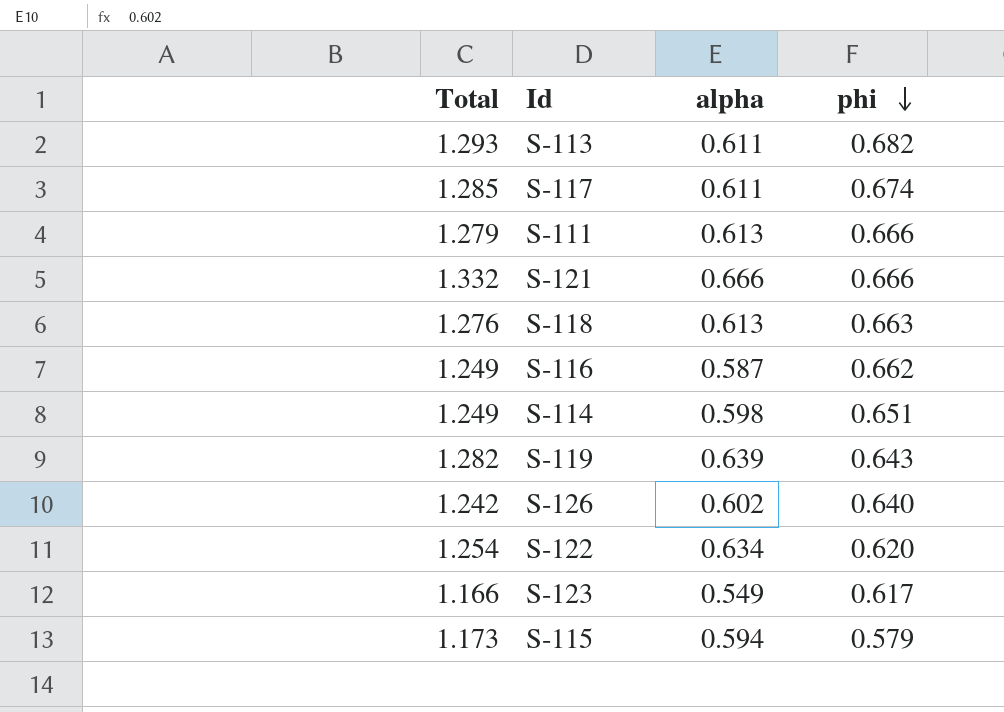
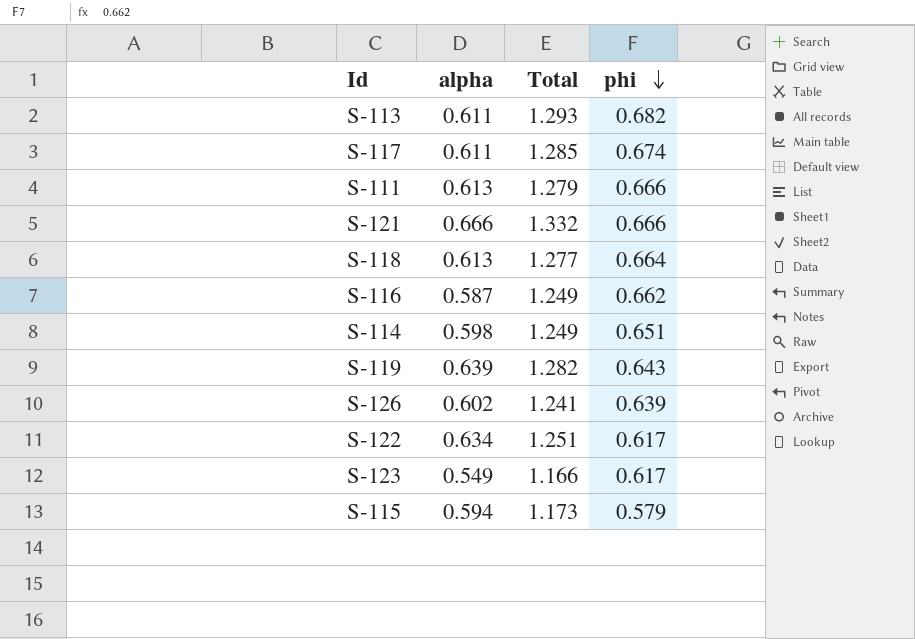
column Total | position: 1 -> 3
S-118 | Total: 1.276 -> 1.277
S-118 | phi: 0.663 -> 0.664
S-126 | Total: 1.242 -> 1.241
S-126 | phi: 0.640 -> 0.639
S-122 | Total: 1.254 -> 1.251
S-122 | phi: 0.620 -> 0.617

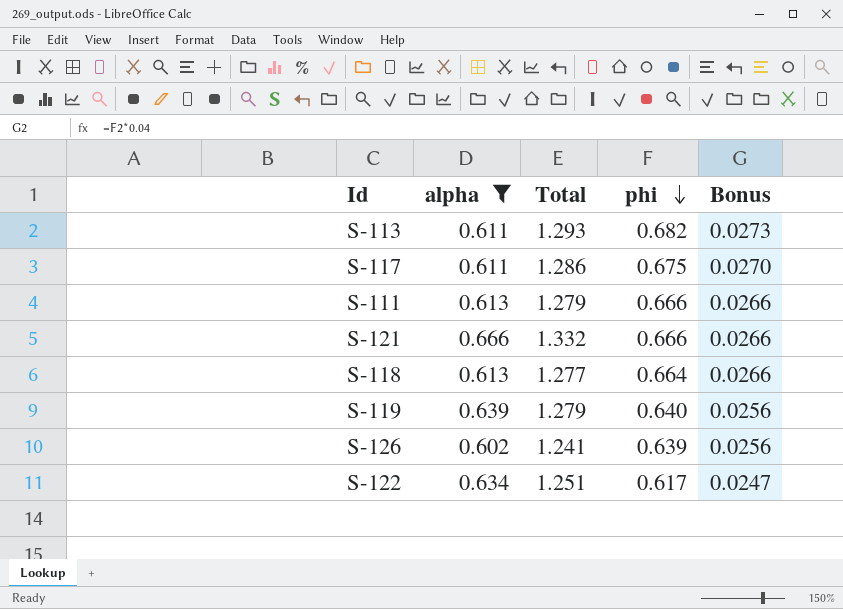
filter: none -> alpha >= 0.602
column Bonus | formula: none -> [phi] * 0.04
S-117 | Total: 1.285 -> 1.286
S-117 | phi: 0.674 -> 0.675
S-119 | Total: 1.282 -> 1.279
S-119 | phi: 0.643 -> 0.640

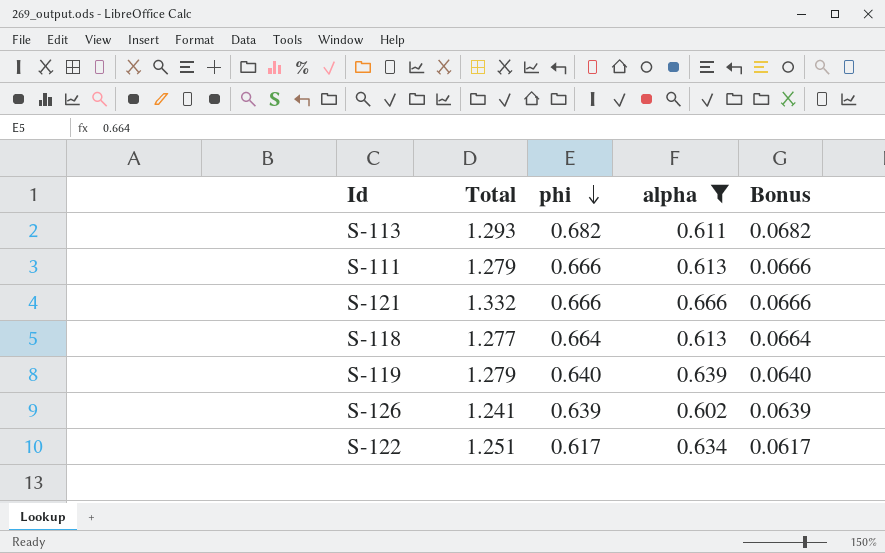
column alpha | position: 2 -> 4
column Bonus | formula: [phi] * 0.04 -> [phi] * 0.1
row S-117: 0.611 | 1.286 | 0.675 | 0.0270 -> none

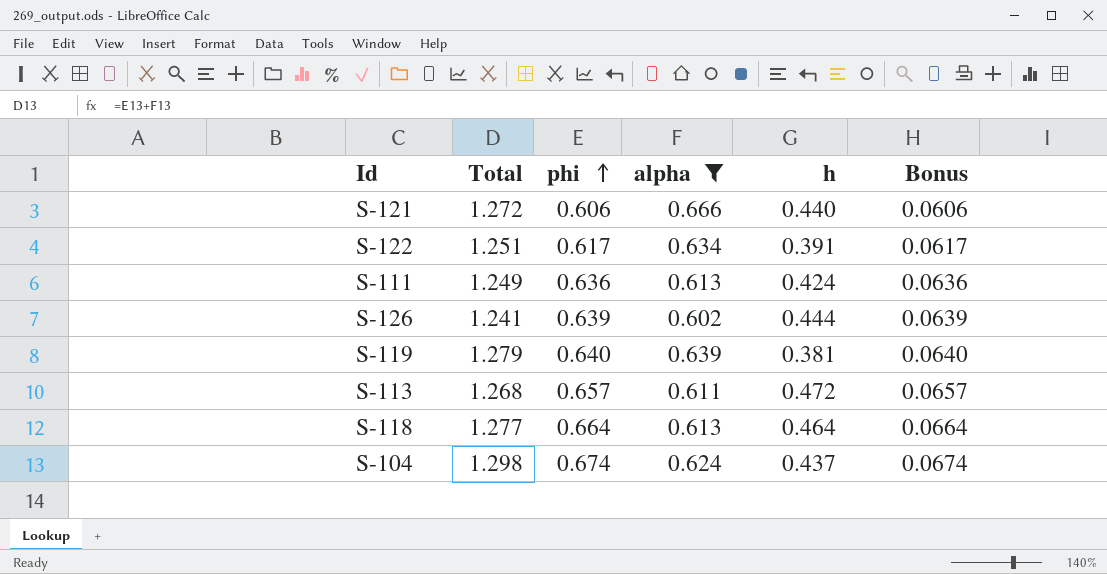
row order: phi descending -> phi ascending
column h | position: none -> 5
S-121 | Total: 1.332 -> 1.272
S-121 | phi: 0.666 -> 0.606
S-121 | Bonus: 0.0666 -> 0.0606
S-111 | Total: 1.279 -> 1.249
S-111 | phi: 0.666 -> 0.636
S-111 | Bonus: 0.0666 -> 0.0636
S-113 | Total: 1.293 -> 1.268
S-113 | phi: 0.682 -> 0.657
S-113 | Bonus: 0.0682 -> 0.0657
row S-104: none -> 1.298 | 0.674 | 0.624 | 0.437 | 0.0674

